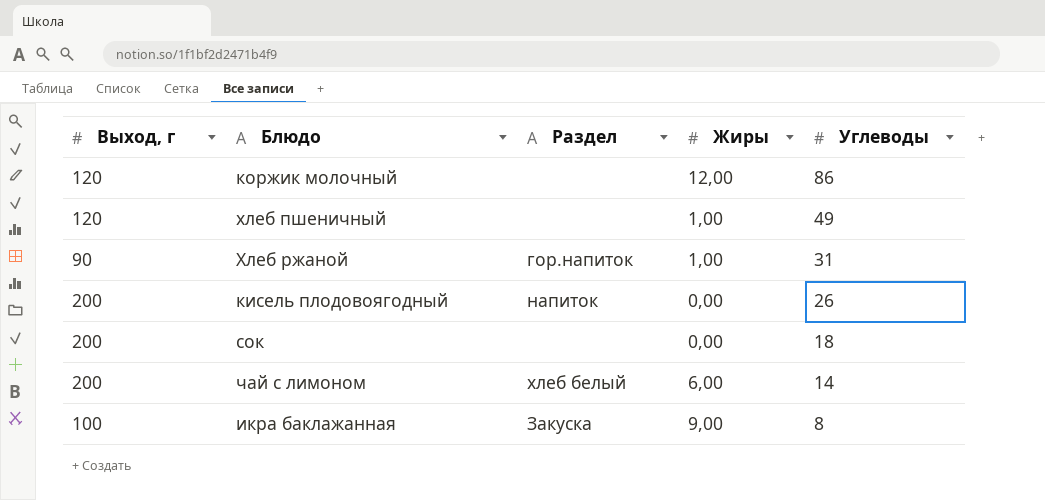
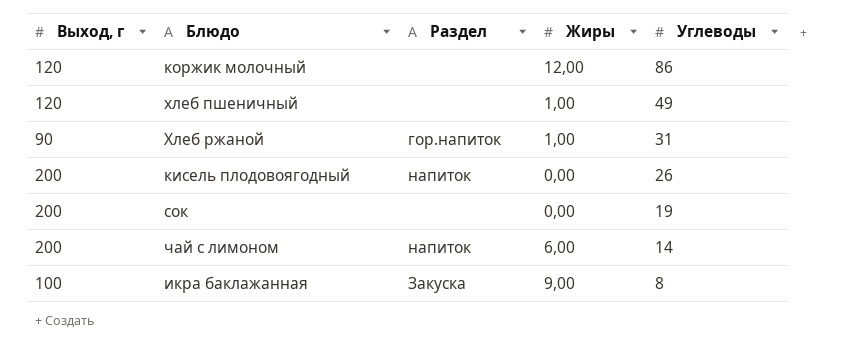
сок | Углеводы: 18 -> 19
чай с лимоном | Раздел: хлеб белый -> напиток

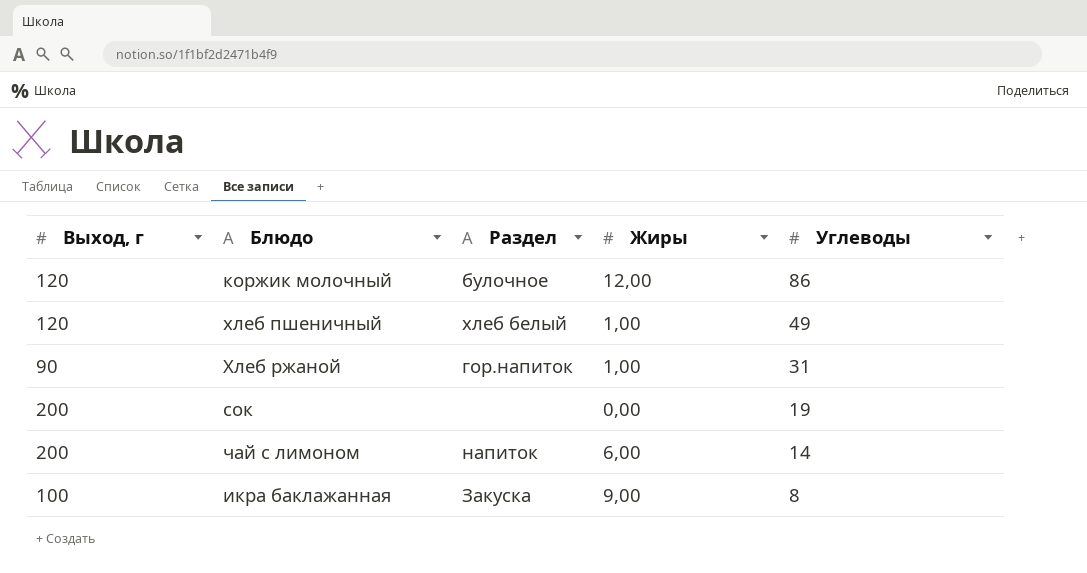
row кисель плодовоягодный: 200 | напиток | 0,00 | 26 -> none
коржик молочный | Раздел: none -> булочное
хлеб пшеничный | Раздел: none -> хлеб белый

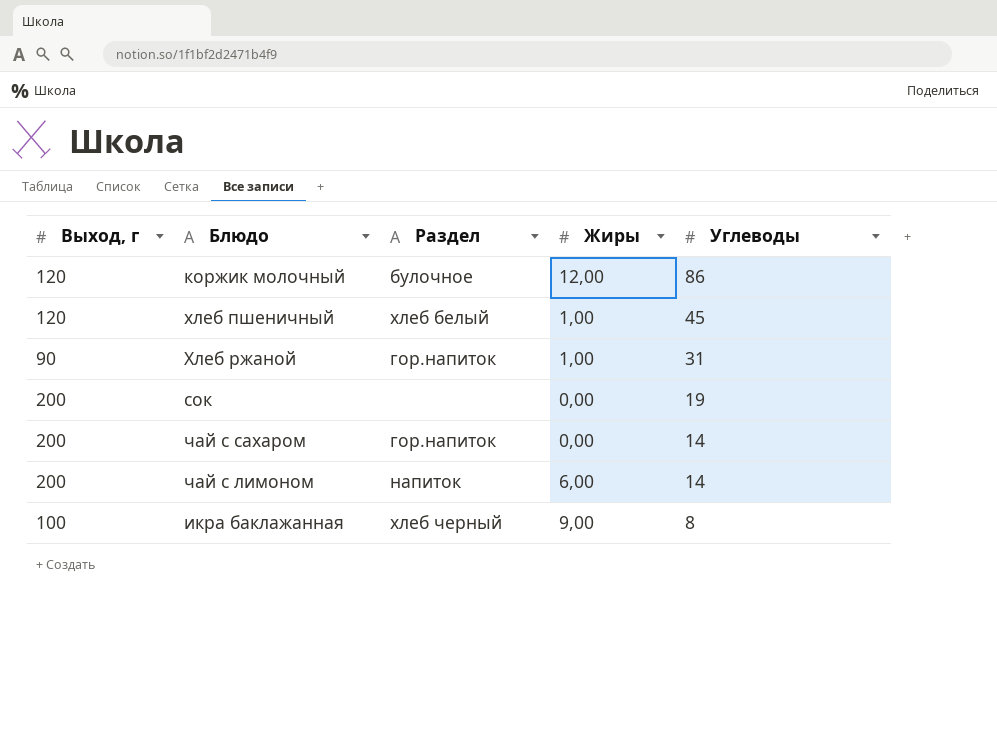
хлеб пшеничный | Углеводы: 49 -> 45
row чай с сахаром: none -> 200 | гор.напиток | 0,00 | 14
икра баклажанная | Раздел: Закуска -> хлеб черный

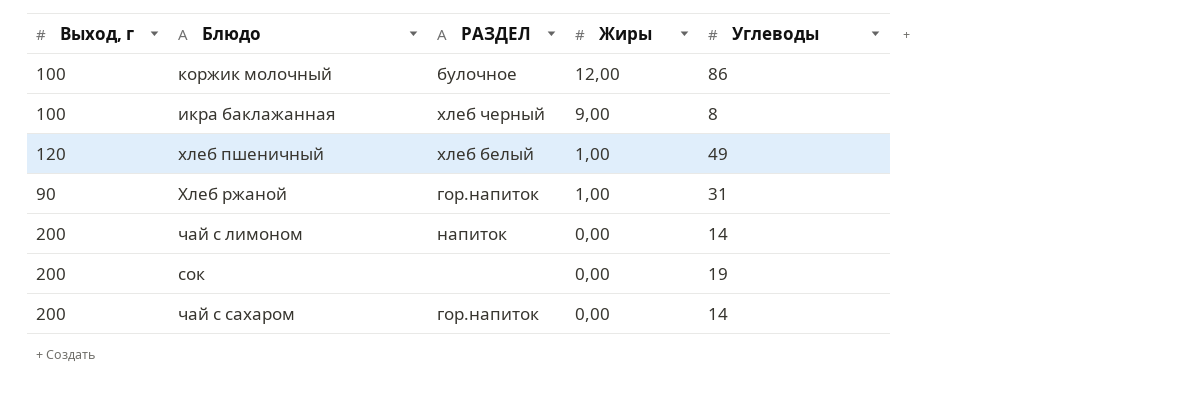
row order: Углеводы descending -> Жиры descending
column name: Раздел -> РАЗДЕЛ
коржик молочный | Выход, г: 120 -> 100
хлеб пшеничный | Углеводы: 45 -> 49
чай с лимоном | Жиры: 6,00 -> 0,00

